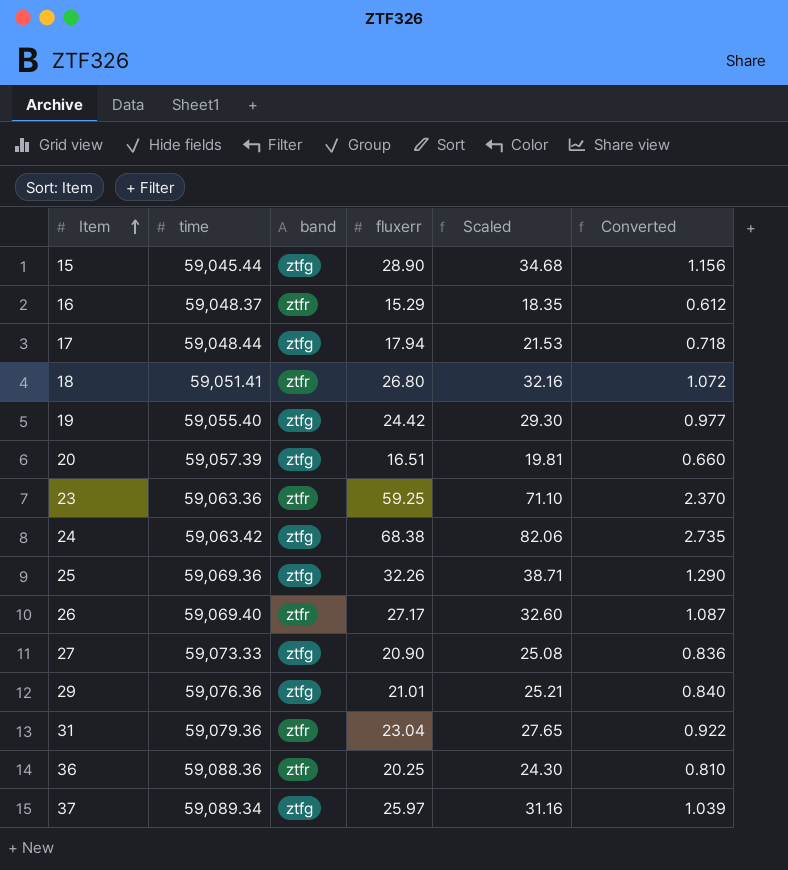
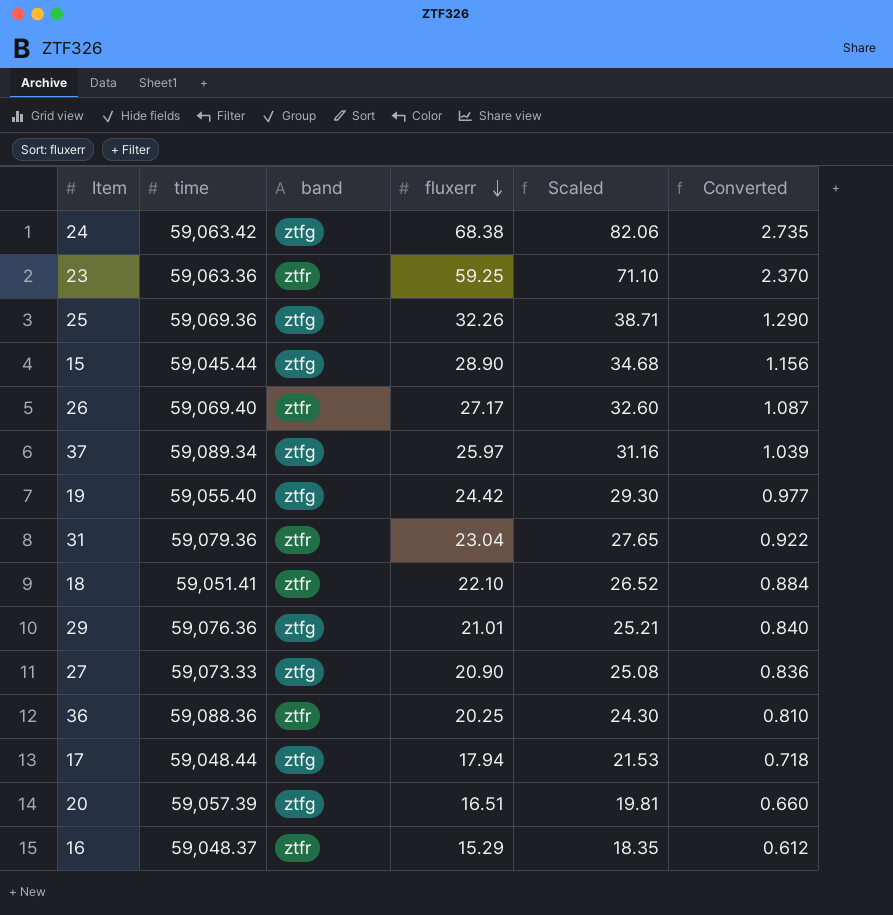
row order: Item ascending -> fluxerr descending
18 | fluxerr: 26.80 -> 22.10
18 | Scaled: 32.16 -> 26.52
18 | Converted: 1.072 -> 0.884

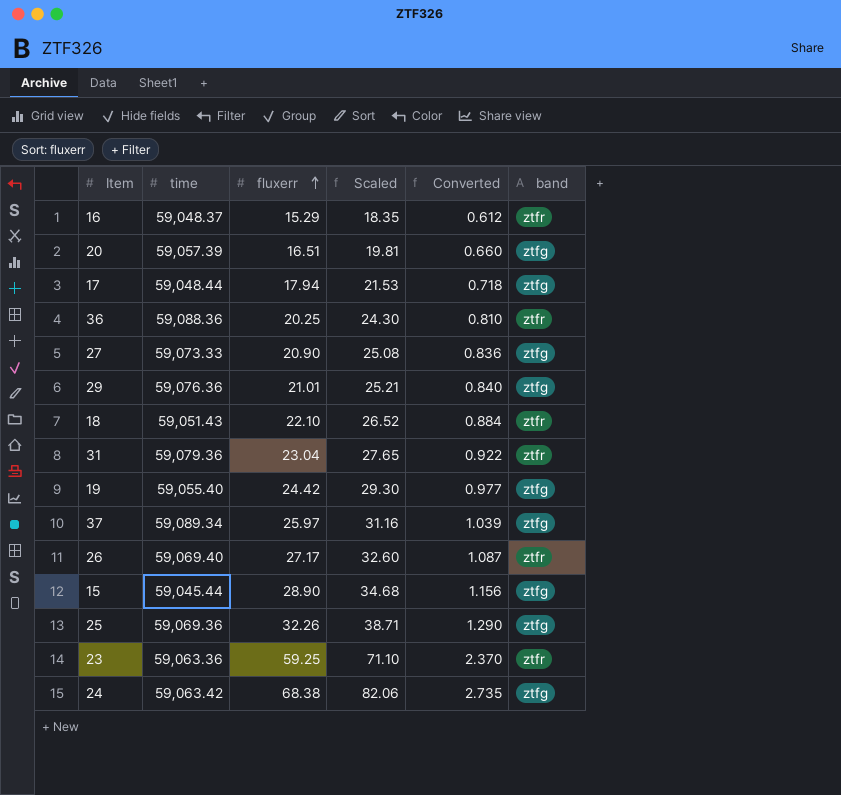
row order: fluxerr descending -> fluxerr ascending
column band | position: 3 -> 6
18 | time: 59,051.41 -> 59,051.43

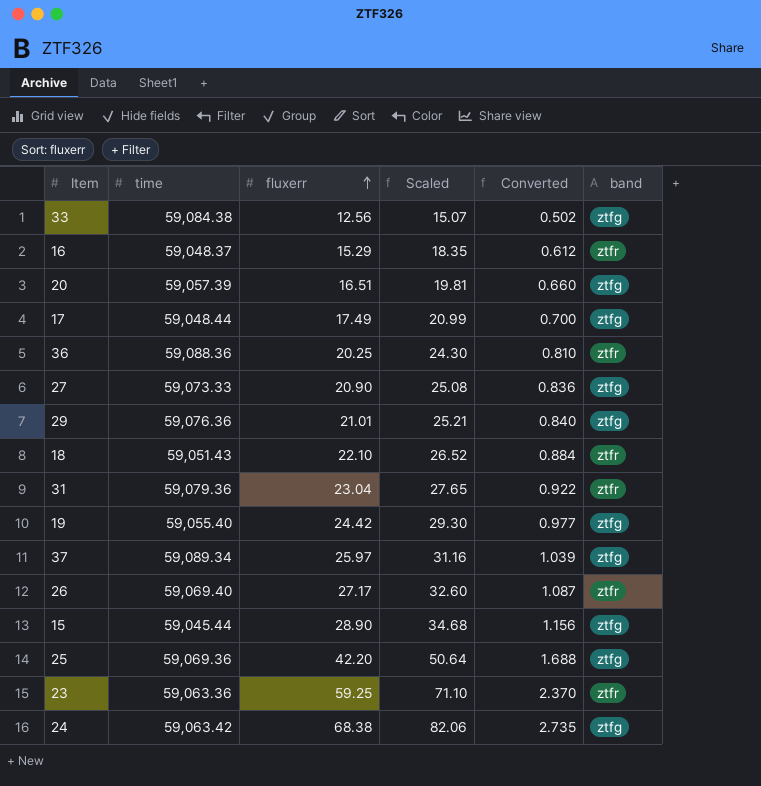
row 33: none -> 59,084.38 | 12.56 | 15.07 | 0.502 | ztfg
17 | fluxerr: 17.94 -> 17.49
17 | Scaled: 21.53 -> 20.99
17 | Converted: 0.718 -> 0.700
25 | fluxerr: 32.26 -> 42.20
25 | Scaled: 38.71 -> 50.64
25 | Converted: 1.290 -> 1.688

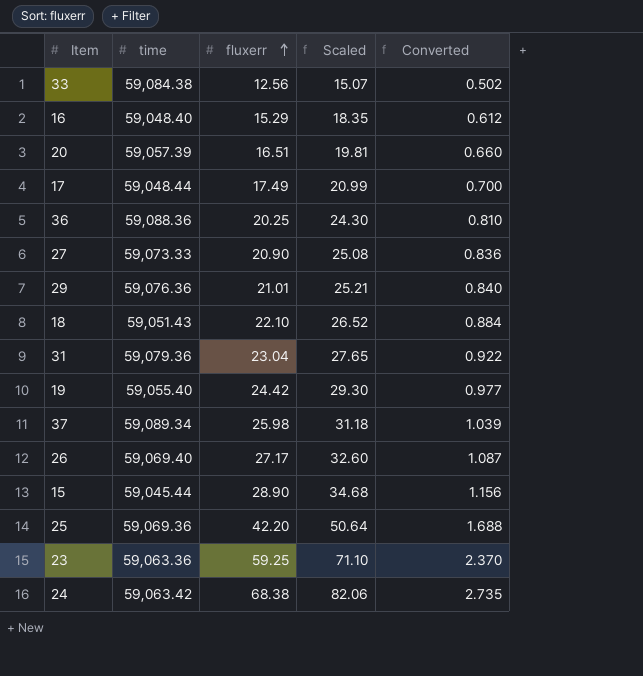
column band | position: 6 -> none
16 | time: 59,048.37 -> 59,048.40
37 | fluxerr: 25.97 -> 25.98
37 | Scaled: 31.16 -> 31.18

